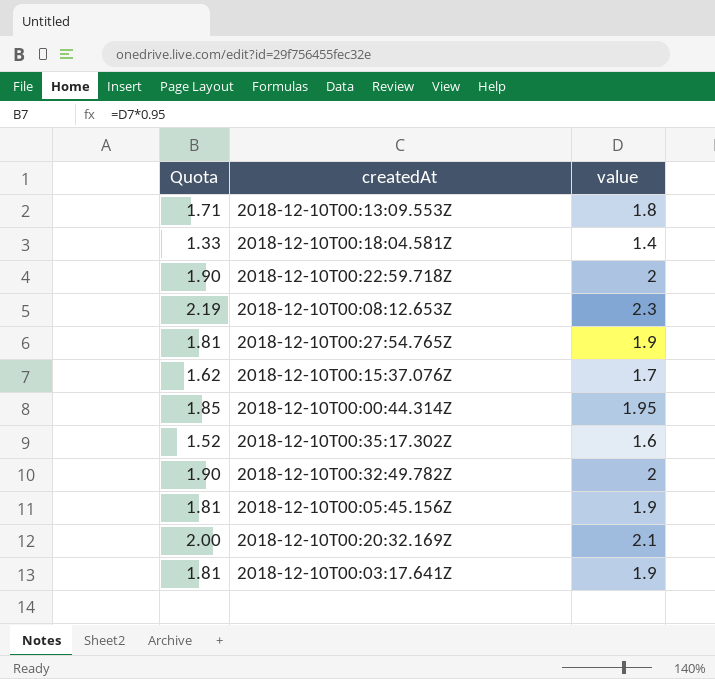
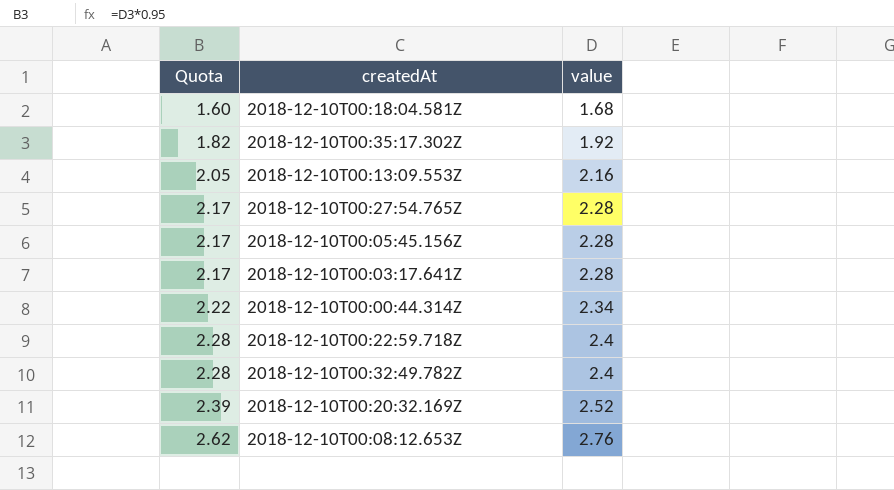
row order: none -> Quota ascending
row 2018-12-10T00:15:37.076Z: 1.62 | 1.7 -> none
2018-12-10T00:18:04.581Z | Quota: 1.33 -> 1.60
2018-12-10T00:18:04.581Z | value: 1.4 -> 1.68
2018-12-10T00:35:17.302Z | Quota: 1.52 -> 1.82
2018-12-10T00:35:17.302Z | value: 1.6 -> 1.92
2018-12-10T00:13:09.553Z | Quota: 1.71 -> 2.05
2018-12-10T00:13:09.553Z | value: 1.8 -> 2.16
2018-12-10T00:27:54.765Z | Quota: 1.81 -> 2.17
2018-12-10T00:27:54.765Z | value: 1.9 -> 2.28
2018-12-10T00:05:45.156Z | Quota: 1.81 -> 2.17
2018-12-10T00:05:45.156Z | value: 1.9 -> 2.28
2018-12-10T00:03:17.641Z | Quota: 1.81 -> 2.17
2018-12-10T00:03:17.641Z | value: 1.9 -> 2.28
2018-12-10T00:00:44.314Z | Quota: 1.85 -> 2.22
2018-12-10T00:00:44.314Z | value: 1.95 -> 2.34
2018-12-10T00:22:59.718Z | Quota: 1.90 -> 2.28
2018-12-10T00:22:59.718Z | value: 2 -> 2.4
2018-12-10T00:32:49.782Z | Quota: 1.90 -> 2.28
2018-12-10T00:32:49.782Z | value: 2 -> 2.4
2018-12-10T00:20:32.169Z | Quota: 2.00 -> 2.39
2018-12-10T00:20:32.169Z | value: 2.1 -> 2.52
2018-12-10T00:08:12.653Z | Quota: 2.19 -> 2.62
2018-12-10T00:08:12.653Z | value: 2.3 -> 2.76

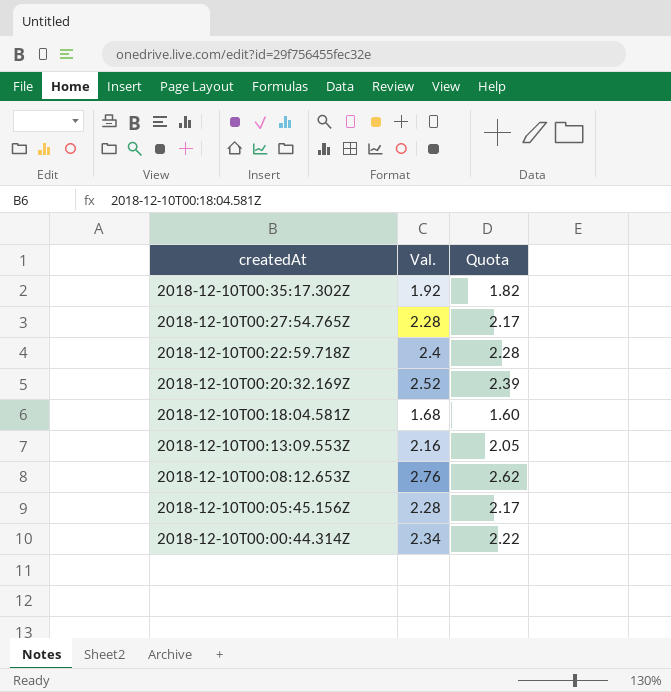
row order: Quota ascending -> createdAt descending
column name: value -> Val.
column Quota | position: 1 -> 3
row 2018-12-10T00:03:17.641Z: 2.17 | 2.28 -> none
row 2018-12-10T00:32:49.782Z: 2.28 | 2.4 -> none

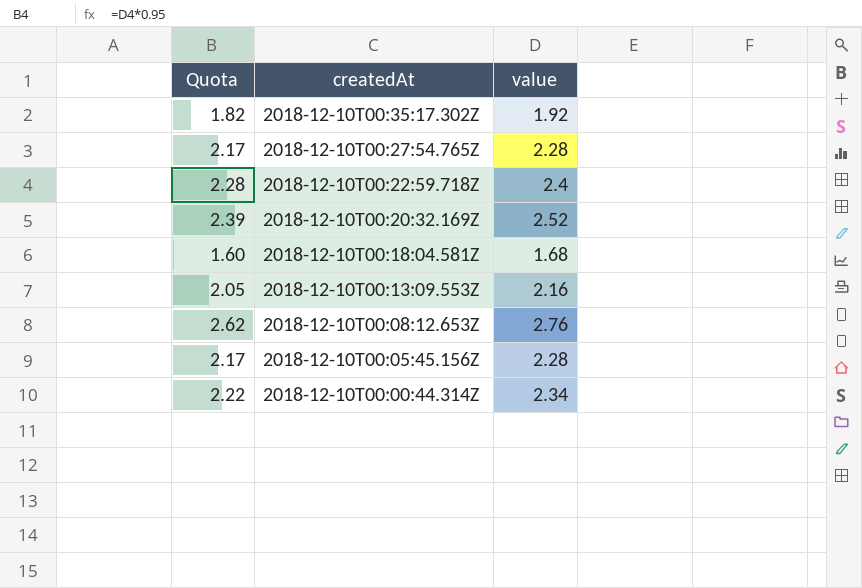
column Quota | position: 3 -> 1
column name: Val. -> value

